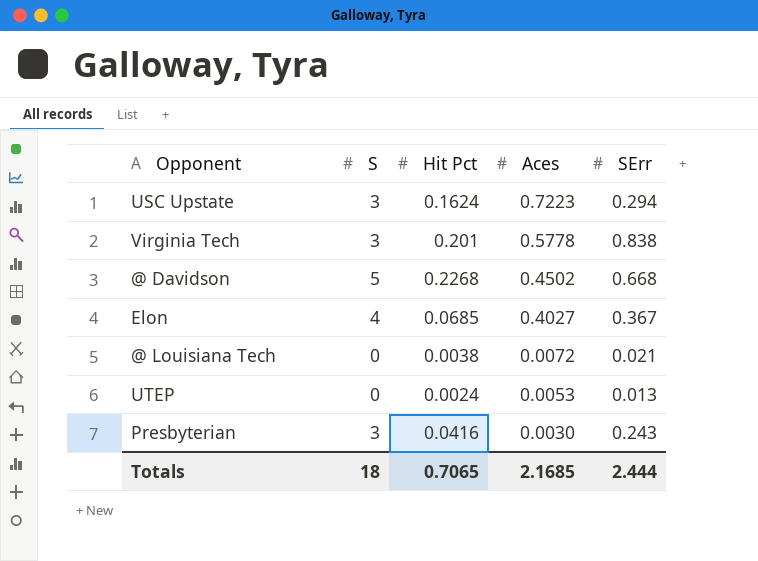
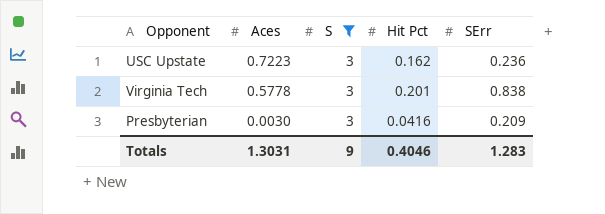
filter: none -> S = 3
column Aces | position: 4 -> 2
USC Upstate | Hit Pct: 0.1624 -> 0.162
USC Upstate | SErr: 0.294 -> 0.236
Presbyterian | SErr: 0.243 -> 0.209
Totals | Aces: 2.1685 -> 1.3031
Totals | S: 18 -> 9
Totals | Hit Pct: 0.7065 -> 0.4046
Totals | SErr: 2.444 -> 1.283

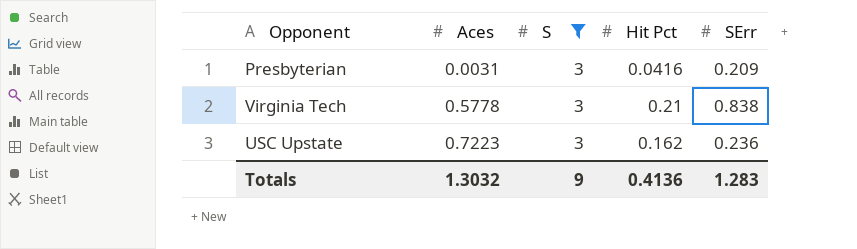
row order: Aces descending -> Aces ascending
Presbyterian | Aces: 0.0030 -> 0.0031
Virginia Tech | Hit Pct: 0.201 -> 0.21
Totals | Aces: 1.3031 -> 1.3032
Totals | Hit Pct: 0.4046 -> 0.4136

